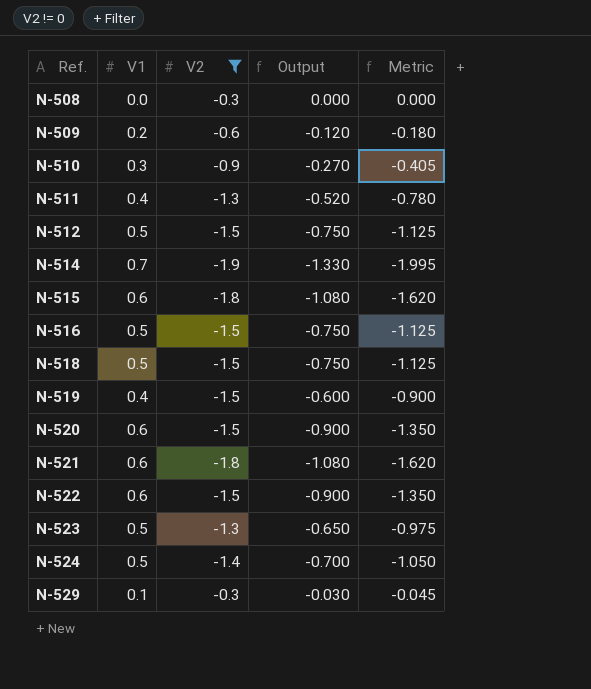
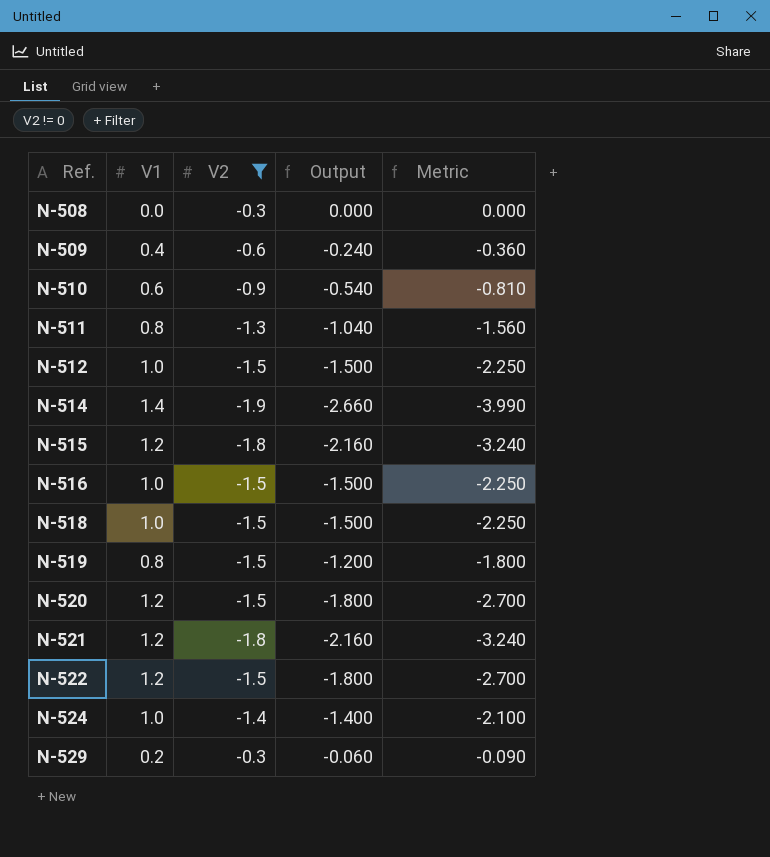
row N-523: 0.5 | -1.3 | -0.650 | -0.975 -> none
N-509 | V1: 0.2 -> 0.4
N-509 | Output: -0.120 -> -0.240
N-509 | Metric: -0.180 -> -0.360
N-510 | V1: 0.3 -> 0.6
N-510 | Output: -0.270 -> -0.540
N-510 | Metric: -0.405 -> -0.810
N-511 | V1: 0.4 -> 0.8
N-511 | Output: -0.520 -> -1.040
N-511 | Metric: -0.780 -> -1.560
N-512 | V1: 0.5 -> 1.0
N-512 | Output: -0.750 -> -1.500
N-512 | Metric: -1.125 -> -2.250
N-514 | V1: 0.7 -> 1.4
N-514 | Output: -1.330 -> -2.660
N-514 | Metric: -1.995 -> -3.990
N-515 | V1: 0.6 -> 1.2
N-515 | Output: -1.080 -> -2.160
N-515 | Metric: -1.620 -> -3.240
N-516 | V1: 0.5 -> 1.0
N-516 | Output: -0.750 -> -1.500
N-516 | Metric: -1.125 -> -2.250
N-518 | V1: 0.5 -> 1.0
N-518 | Output: -0.750 -> -1.500
N-518 | Metric: -1.125 -> -2.250
N-519 | V1: 0.4 -> 0.8
N-519 | Output: -0.600 -> -1.200
N-519 | Metric: -0.900 -> -1.800
N-520 | V1: 0.6 -> 1.2
N-520 | Output: -0.900 -> -1.800
N-520 | Metric: -1.350 -> -2.700
N-521 | V1: 0.6 -> 1.2
N-521 | Output: -1.080 -> -2.160
N-521 | Metric: -1.620 -> -3.240
N-522 | V1: 0.6 -> 1.2
N-522 | Output: -0.900 -> -1.800
N-522 | Metric: -1.350 -> -2.700
N-524 | V1: 0.5 -> 1.0
N-524 | Output: -0.700 -> -1.400
N-524 | Metric: -1.050 -> -2.100
N-529 | V1: 0.1 -> 0.2
N-529 | Output: -0.030 -> -0.060
N-529 | Metric: -0.045 -> -0.090

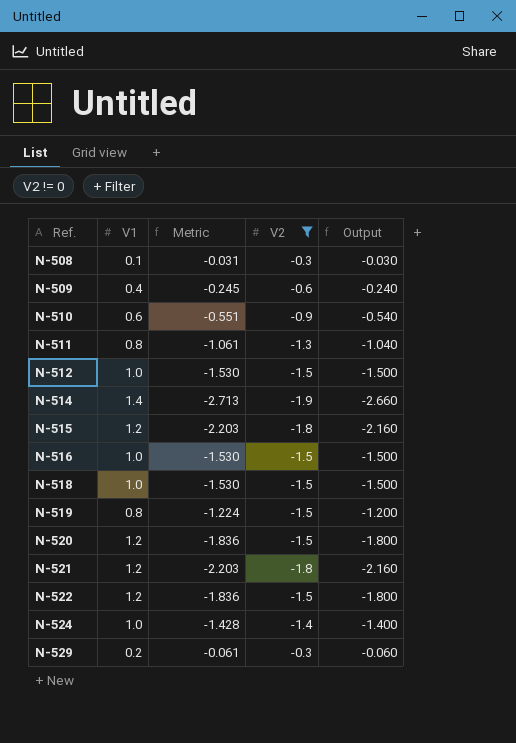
column Metric | formula: [Output] * 1.5 -> [Output] * 1.02
column Metric | position: 5 -> 3
N-508 | V1: 0.0 -> 0.1
N-508 | Output: 0.000 -> -0.030

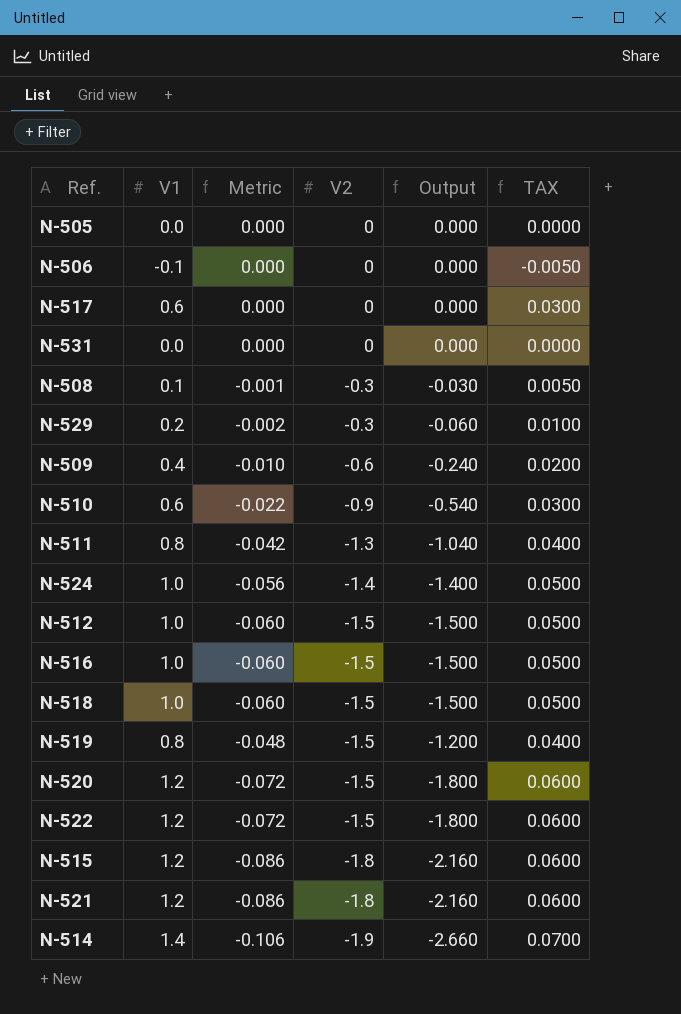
filter: V2 != 0 -> none
row order: Ref. ascending -> V2 descending
column Metric | formula: [Output] * 1.02 -> [Output] * 0.04
column TAX | formula: none -> [V1] * 0.05

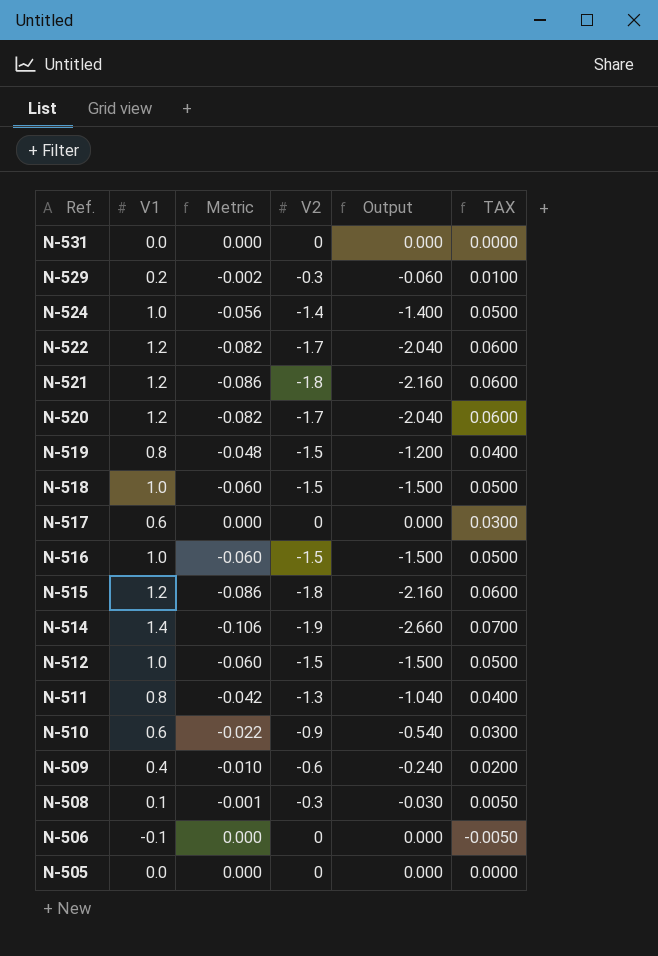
row order: V2 descending -> Ref. descending
N-522 | Metric: -0.072 -> -0.082
N-522 | V2: -1.5 -> -1.7
N-522 | Output: -1.800 -> -2.040
N-520 | Metric: -0.072 -> -0.082
N-520 | V2: -1.5 -> -1.7
N-520 | Output: -1.800 -> -2.040

